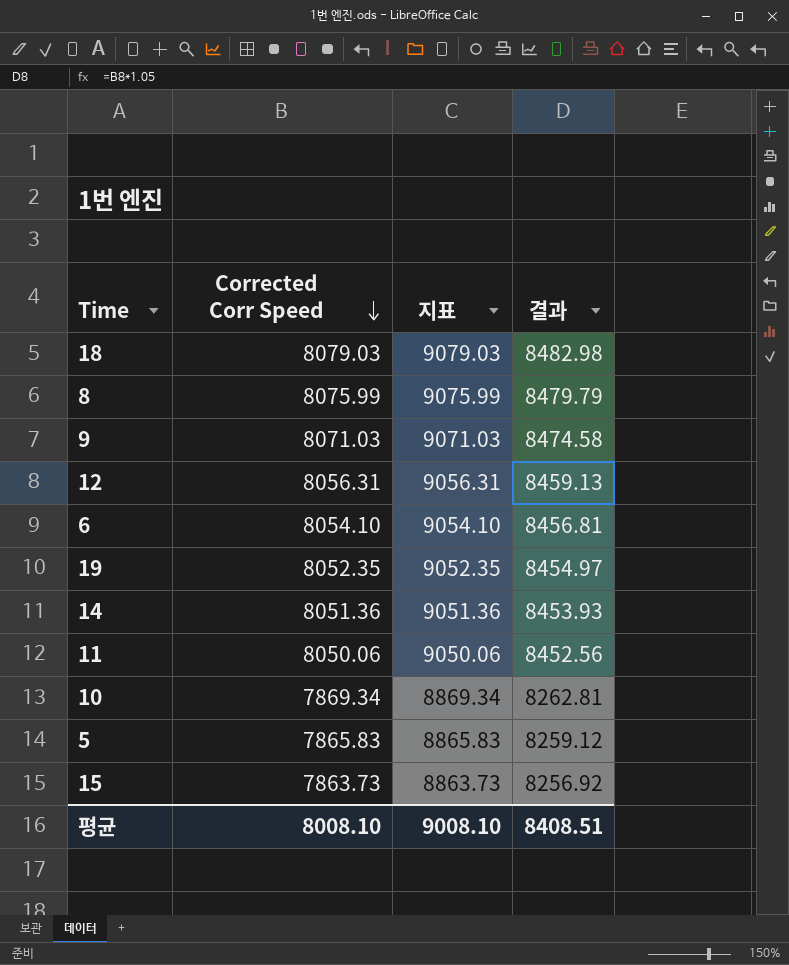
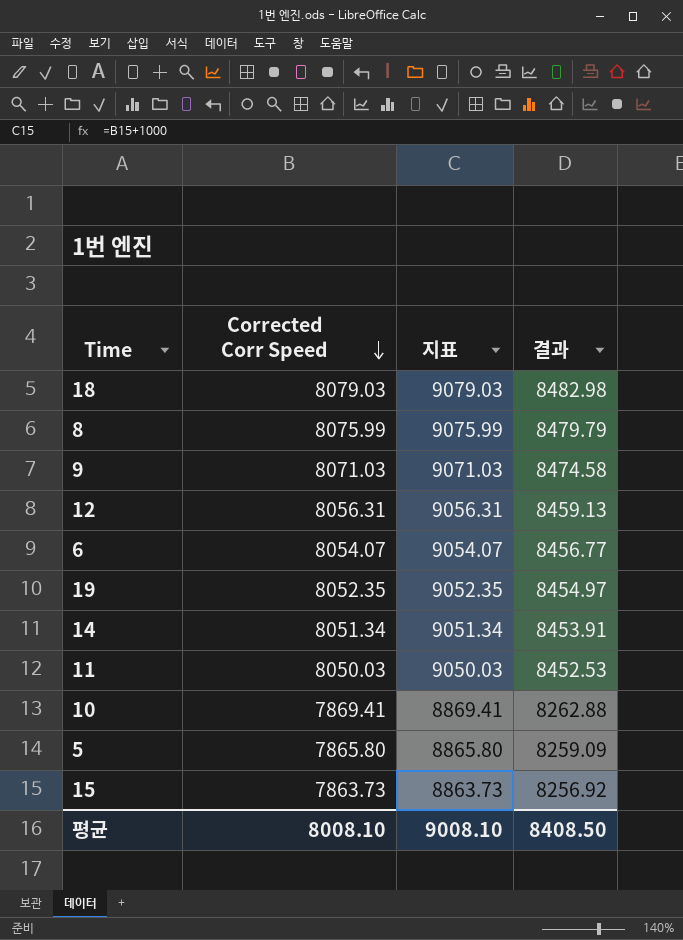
6 | Corrected Corr Speed: 8054.10 -> 8054.07
6 | 지표: 9054.10 -> 9054.07
6 | 결과: 8456.81 -> 8456.77
14 | Corrected Corr Speed: 8051.36 -> 8051.34
14 | 지표: 9051.36 -> 9051.34
14 | 결과: 8453.93 -> 8453.91
11 | Corrected Corr Speed: 8050.06 -> 8050.03
11 | 지표: 9050.06 -> 9050.03
11 | 결과: 8452.56 -> 8452.53
10 | Corrected Corr Speed: 7869.34 -> 7869.41
10 | 지표: 8869.34 -> 8869.41
10 | 결과: 8262.81 -> 8262.88
5 | Corrected Corr Speed: 7865.83 -> 7865.80
5 | 지표: 8865.83 -> 8865.80
5 | 결과: 8259.12 -> 8259.09
평균 | 결과: 8408.51 -> 8408.50

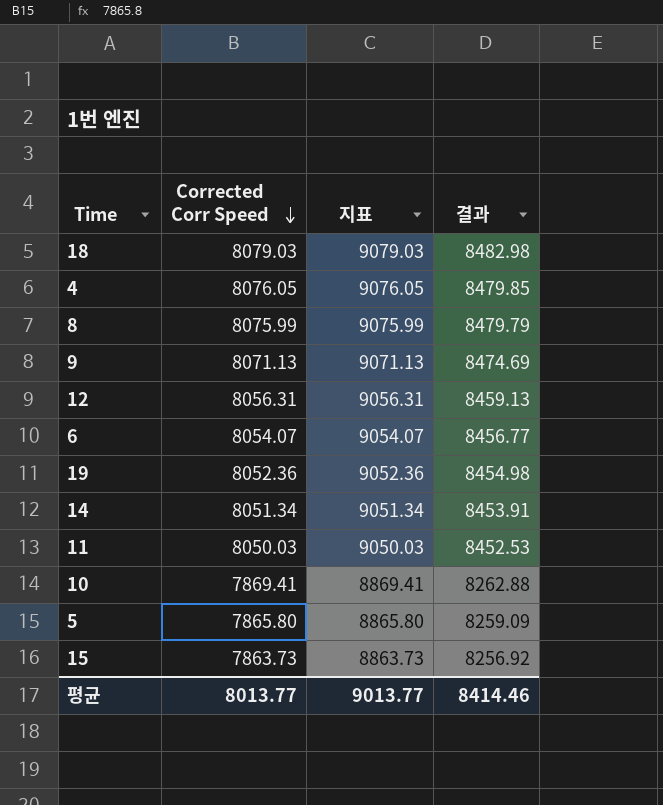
row 4: none -> 8076.05 | 9076.05 | 8479.85
9 | Corrected Corr Speed: 8071.03 -> 8071.13
9 | 지표: 9071.03 -> 9071.13
9 | 결과: 8474.58 -> 8474.69
19 | Corrected Corr Speed: 8052.35 -> 8052.36
19 | 지표: 9052.35 -> 9052.36
19 | 결과: 8454.97 -> 8454.98
평균 | Corrected Corr Speed: 8008.10 -> 8013.77
평균 | 지표: 9008.10 -> 9013.77
평균 | 결과: 8408.50 -> 8414.46

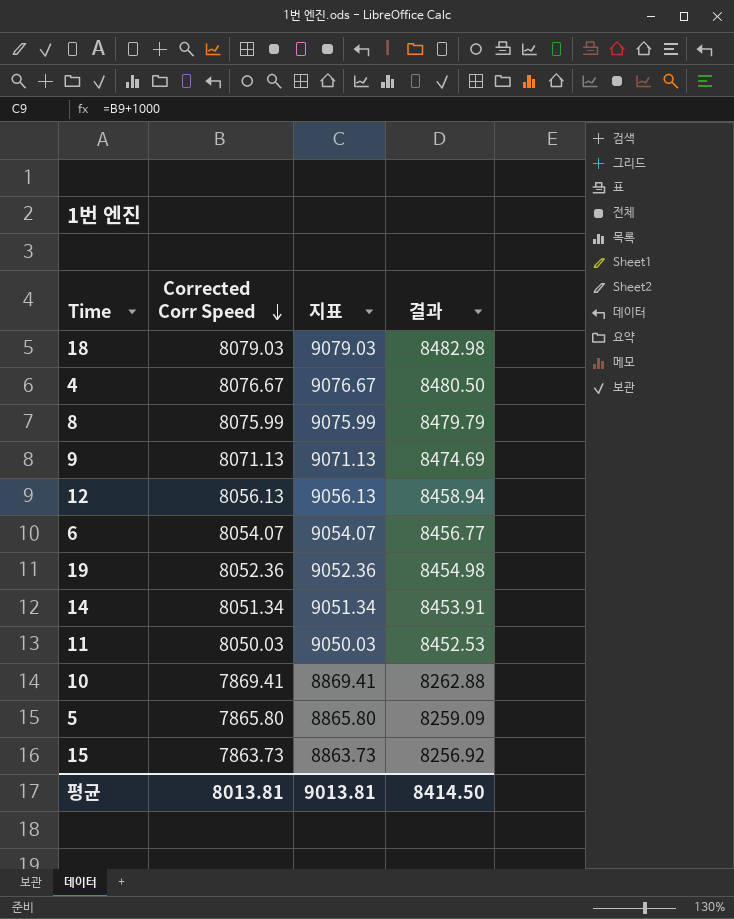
4 | Corrected Corr Speed: 8076.05 -> 8076.67
4 | 지표: 9076.05 -> 9076.67
4 | 결과: 8479.85 -> 8480.50
12 | Corrected Corr Speed: 8056.31 -> 8056.13
12 | 지표: 9056.31 -> 9056.13
12 | 결과: 8459.13 -> 8458.94
평균 | Corrected Corr Speed: 8013.77 -> 8013.81
평균 | 지표: 9013.77 -> 9013.81
평균 | 결과: 8414.46 -> 8414.50

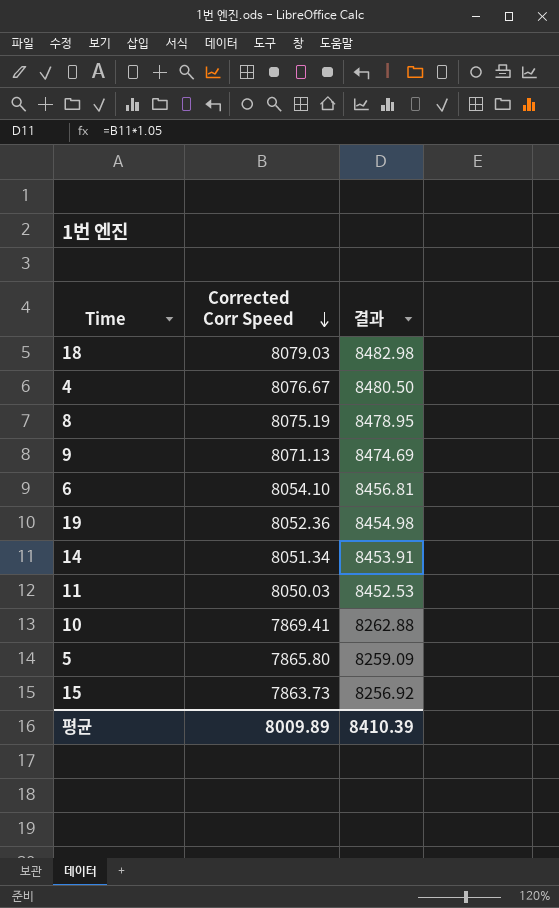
column 지표 | formula: [Corrected Corr Speed] + 1000 -> none
row 12: 8056.13 | 9056.13 | 8458.94 -> none
8 | Corrected Corr Speed: 8075.99 -> 8075.19
8 | 결과: 8479.79 -> 8478.95
6 | Corrected Corr Speed: 8054.07 -> 8054.10
6 | 결과: 8456.77 -> 8456.81
평균 | Corrected Corr Speed: 8013.81 -> 8009.89
평균 | 결과: 8414.50 -> 8410.39

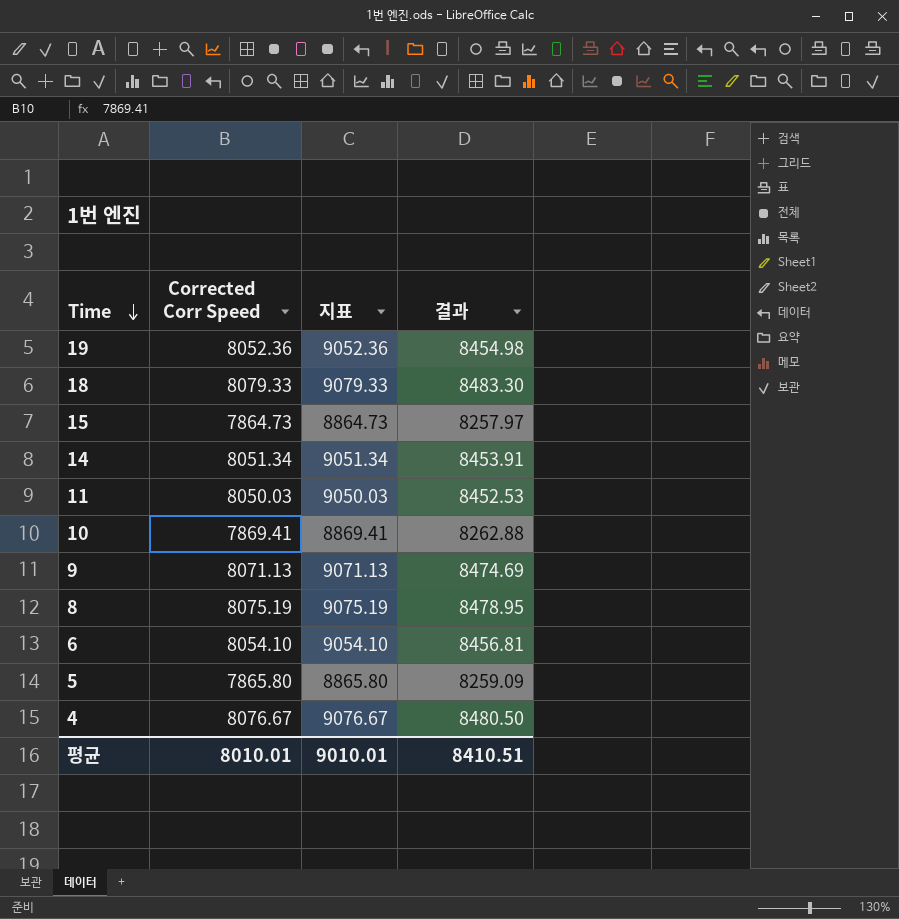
row order: Corrected Corr Speed descending -> Time descending
column 지표 | formula: none -> [Corrected Corr Speed] + 1000
18 | Corrected Corr Speed: 8079.03 -> 8079.33
18 | 결과: 8482.98 -> 8483.30
15 | Corrected Corr Speed: 7863.73 -> 7864.73
15 | 결과: 8256.92 -> 8257.97
평균 | Corrected Corr Speed: 8009.89 -> 8010.01
평균 | 결과: 8410.39 -> 8410.51

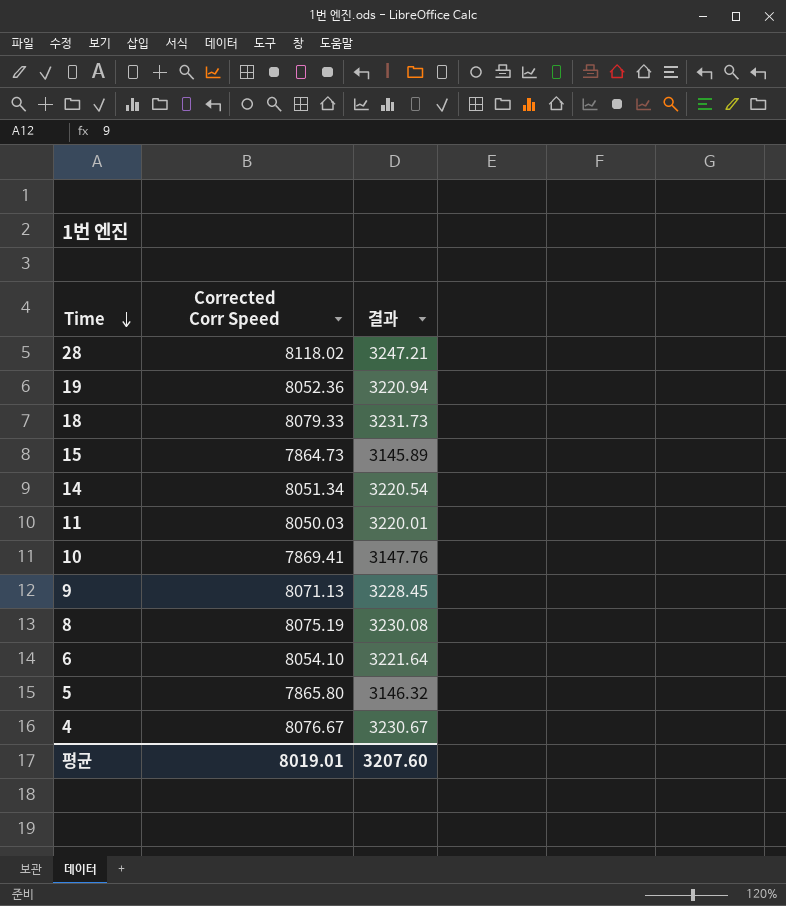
column 지표 | formula: [Corrected Corr Speed] + 1000 -> none
column 결과 | formula: [Corrected Corr Speed] * 1.05 -> [Corrected Corr Speed] * 0.4
row 28: none -> 8118.02 | 3247.21
평균 | Corrected Corr Speed: 8010.01 -> 8019.01
평균 | 결과: 8410.51 -> 3207.60

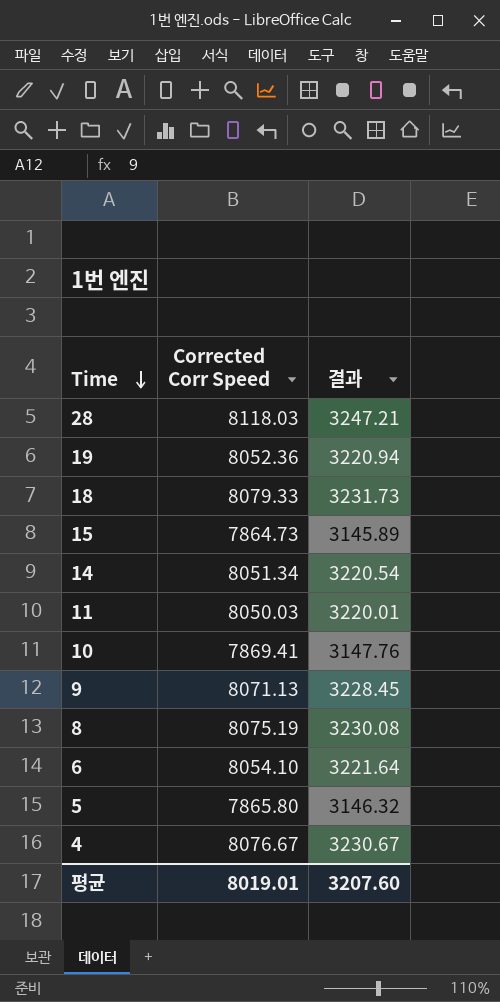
28 | Corrected Corr Speed: 8118.02 -> 8118.03

